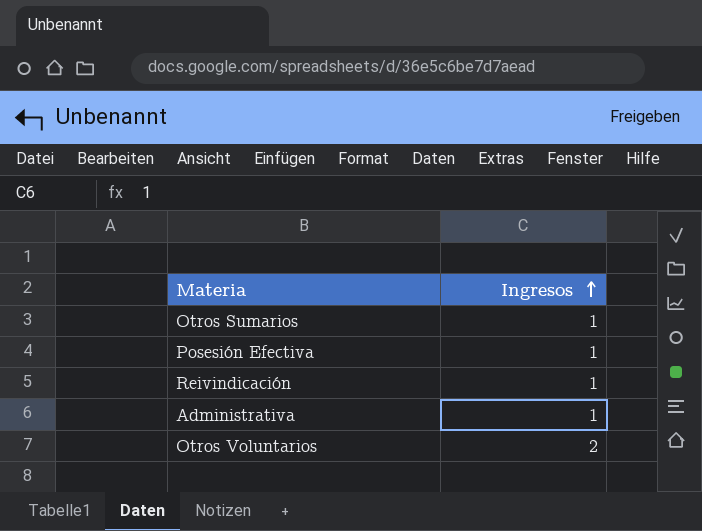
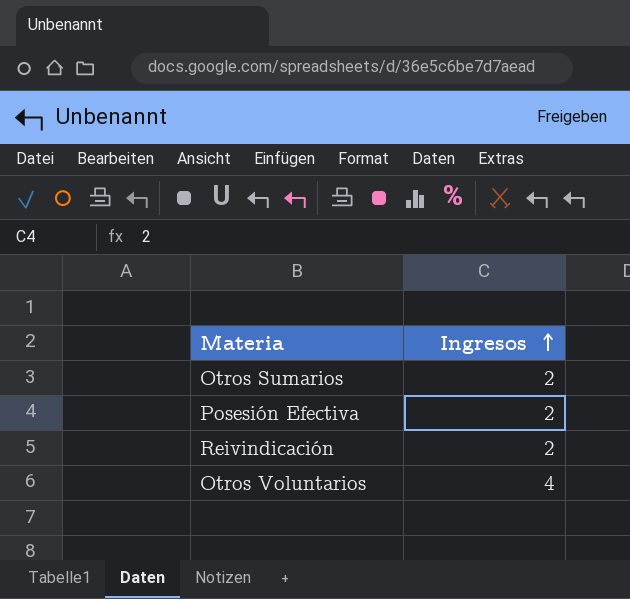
row Administrativa: 1 -> none
Otros Sumarios | Ingresos: 1 -> 2
Posesión Efectiva | Ingresos: 1 -> 2
Reivindicación | Ingresos: 1 -> 2
Otros Voluntarios | Ingresos: 2 -> 4

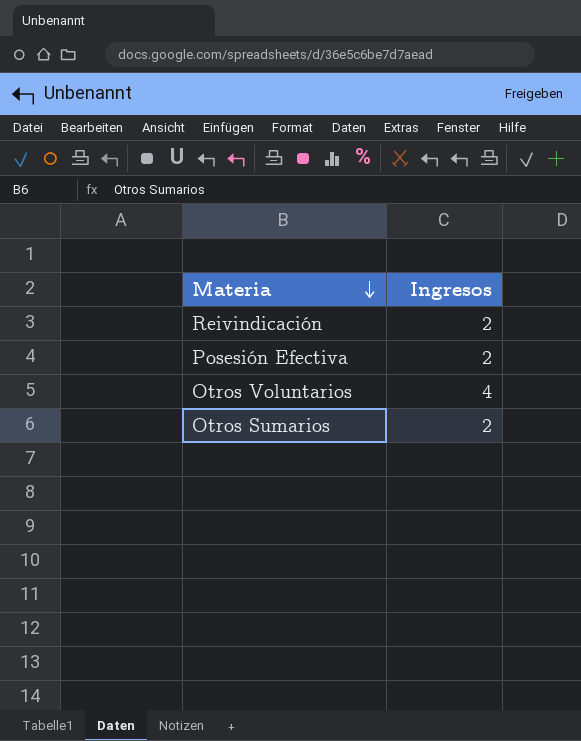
row order: Ingresos ascending -> Materia descending

